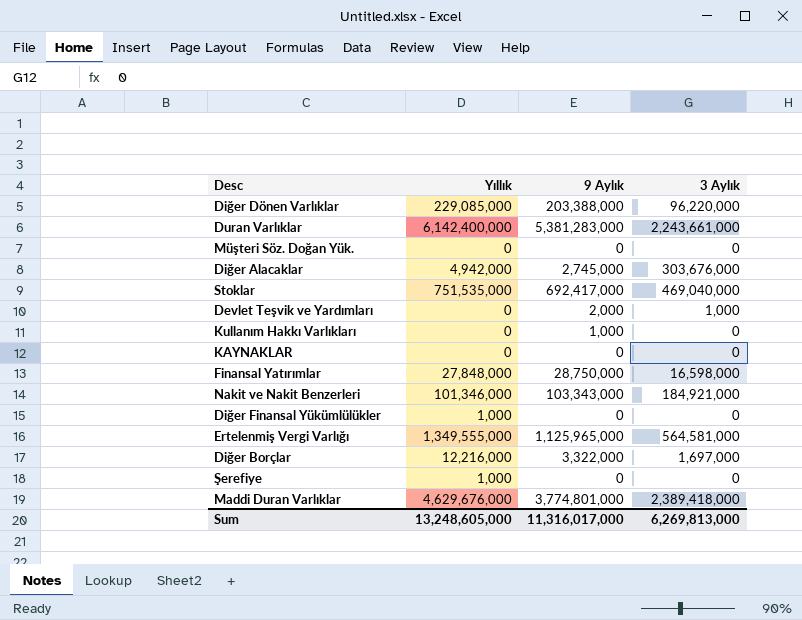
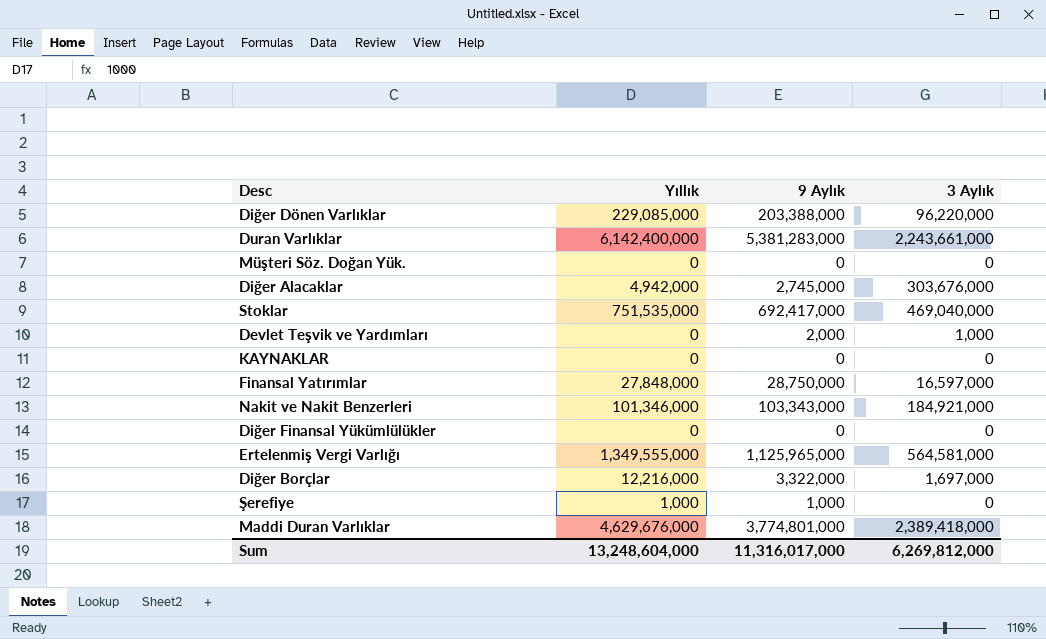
row Kullanım Hakkı Varlıkları: 0 | 1,000 | 0 -> none
Finansal Yatırımlar | 3 Aylık: 16,598,000 -> 16,597,000
Diğer Finansal Yükümlülükler | Yıllık: 1,000 -> 0
Şerefiye | 9 Aylık: 0 -> 1,000
Sum | Yıllık: 13,248,605,000 -> 13,248,604,000
Sum | 3 Aylık: 6,269,813,000 -> 6,269,812,000

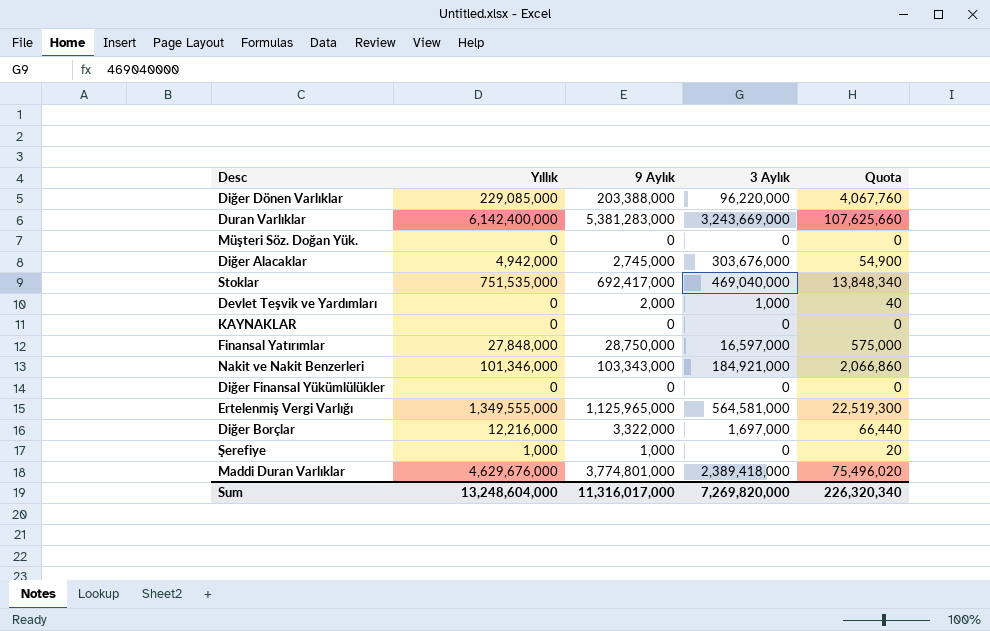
column Quota | formula: none -> [9 Aylık] * 0.02
Duran Varlıklar | 3 Aylık: 2,243,661,000 -> 3,243,669,000
Sum | 3 Aylık: 6,269,812,000 -> 7,269,820,000

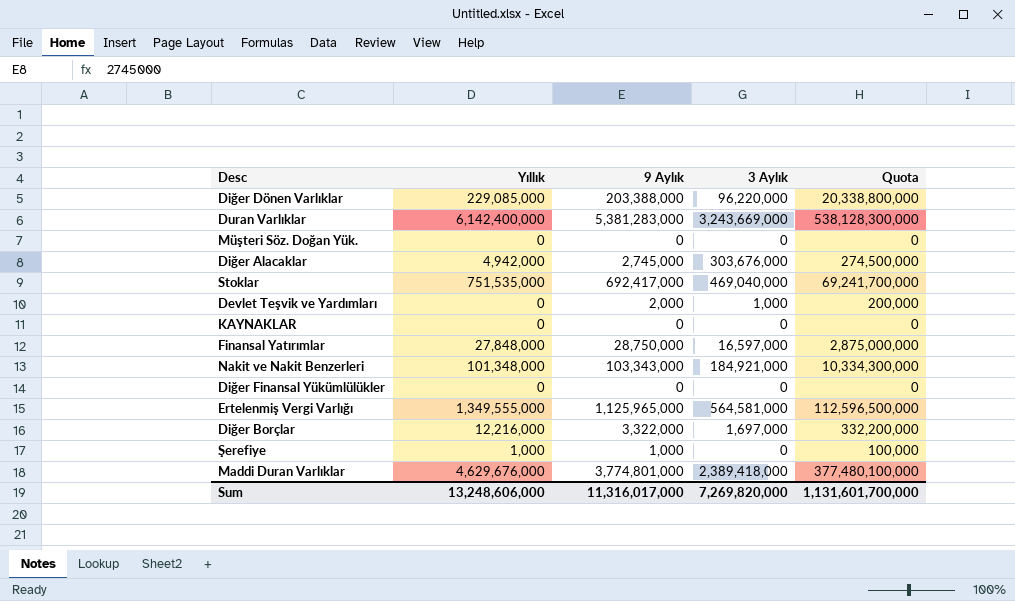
column Quota | formula: [9 Aylık] * 0.02 -> [9 Aylık] * 100
Nakit ve Nakit Benzerleri | Yıllık: 101,346,000 -> 101,348,000
Sum | Yıllık: 13,248,604,000 -> 13,248,606,000
Sum | Quota: 226,320,340 -> 1,131,601,700,000

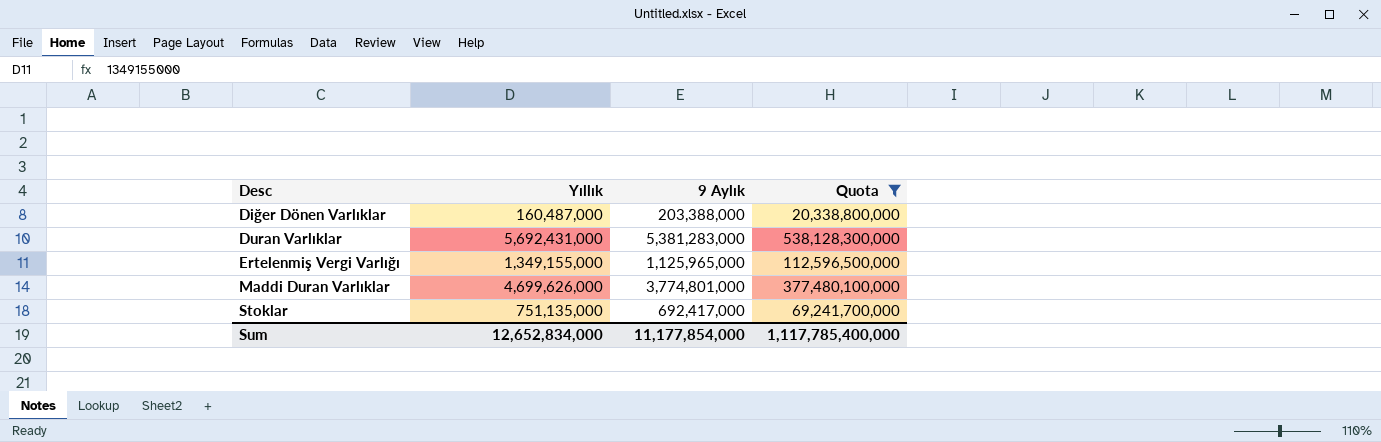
filter: none -> Quota >= 20,338,800,000
row order: none -> Desc ascending
column 3 Aylık | position: 4 -> none
Diğer Dönen Varlıklar | Yıllık: 229,085,000 -> 160,487,000
Duran Varlıklar | Yıllık: 6,142,400,000 -> 5,692,431,000
Ertelenmiş Vergi Varlığı | Yıllık: 1,349,555,000 -> 1,349,155,000
Maddi Duran Varlıklar | Yıllık: 4,629,676,000 -> 4,699,626,000
Stoklar | Yıllık: 751,535,000 -> 751,135,000
Sum | Yıllık: 13,248,606,000 -> 12,652,834,000
Sum | 9 Aylık: 11,316,017,000 -> 11,177,854,000
Sum | Quota: 1,131,601,700,000 -> 1,117,785,400,000

